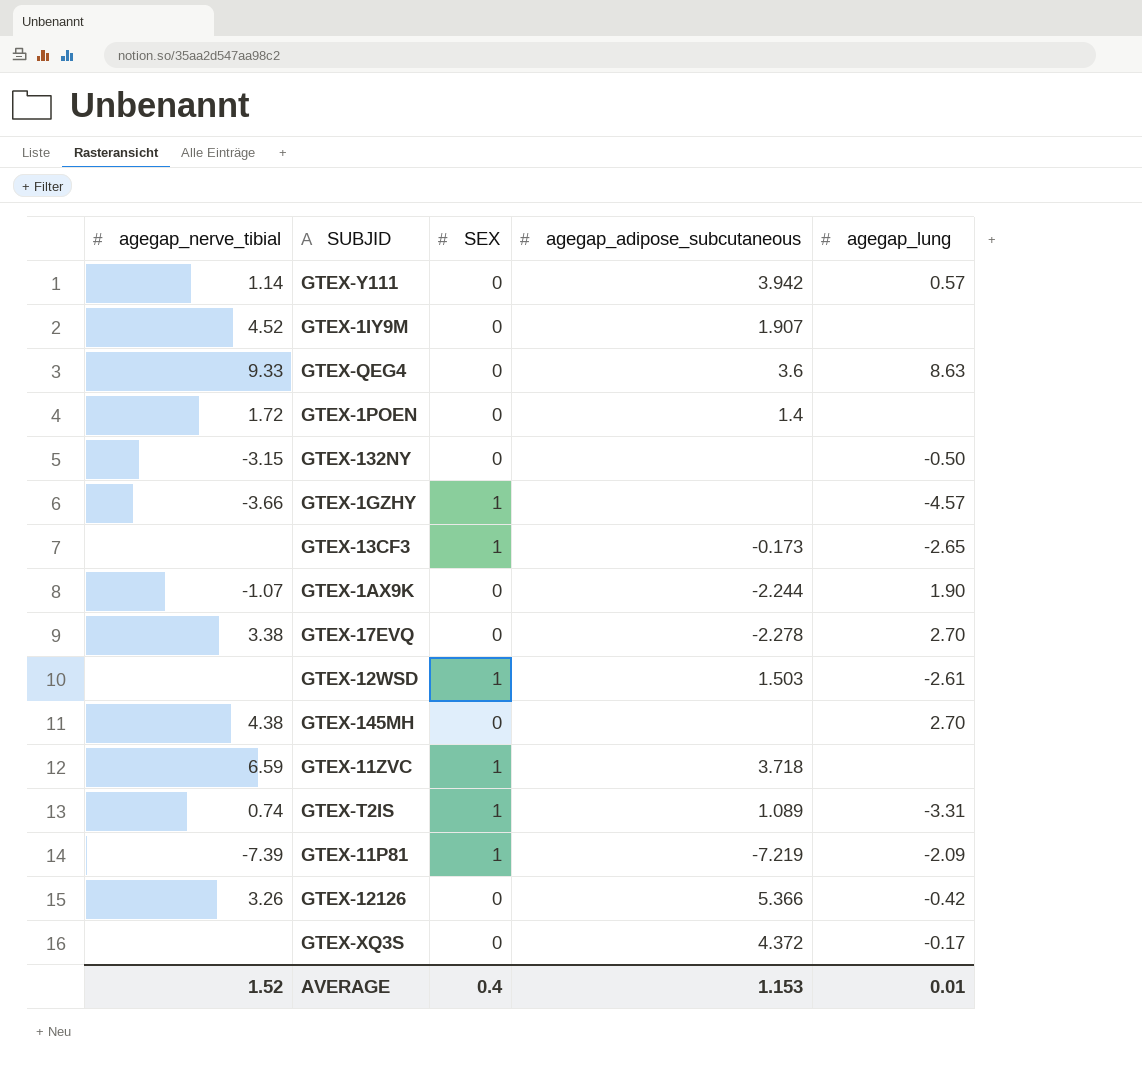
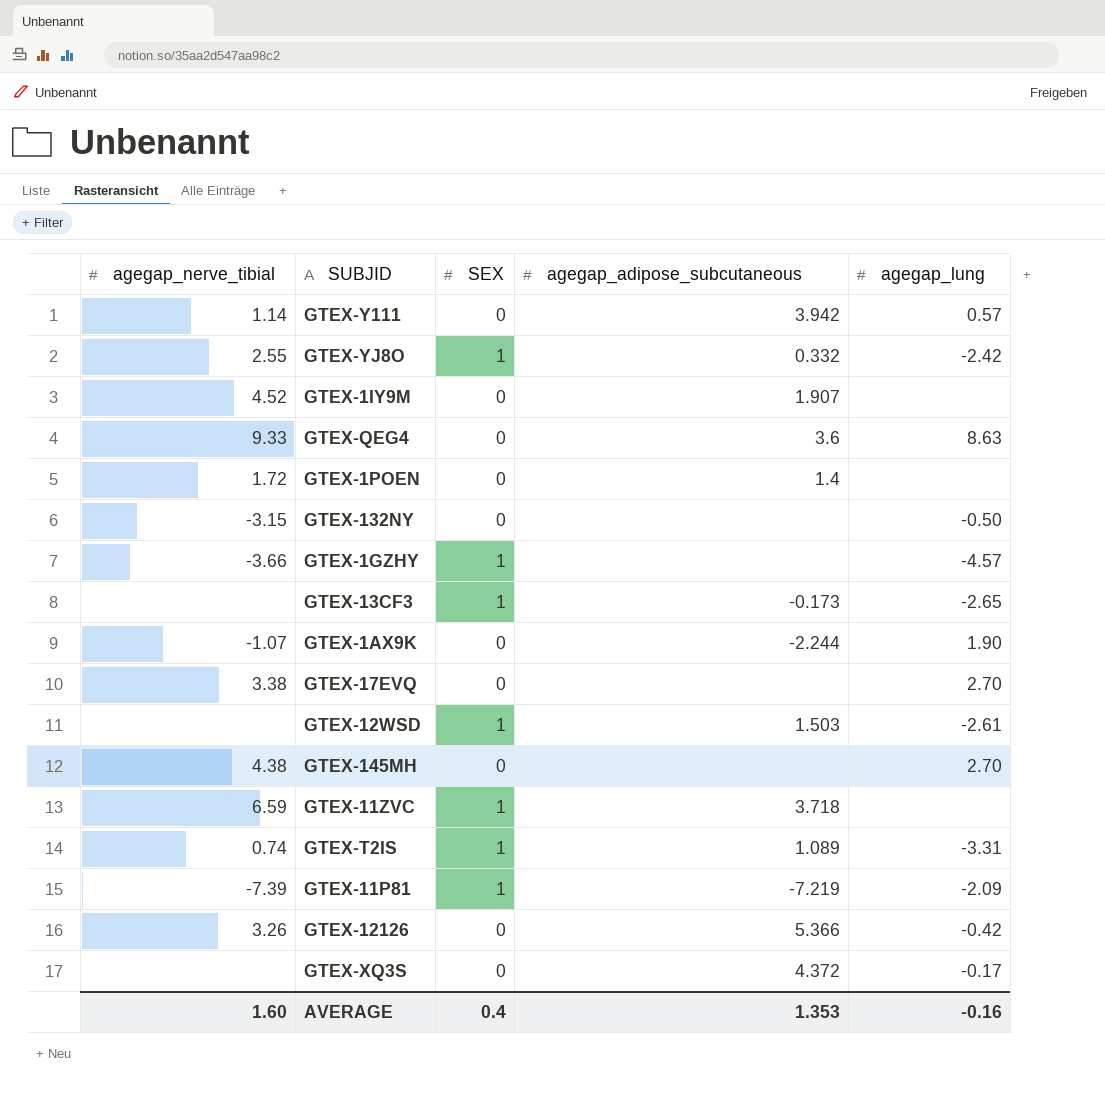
row GTEX-YJ8O: none -> 2.55 | 1 | 0.332 | -2.42
GTEX-17EVQ | agegap_adipose_subcutaneous: -2.278 -> none
AVERAGE | agegap_nerve_tibial: 1.52 -> 1.60
AVERAGE | agegap_adipose_subcutaneous: 1.153 -> 1.353
AVERAGE | agegap_lung: 0.01 -> -0.16

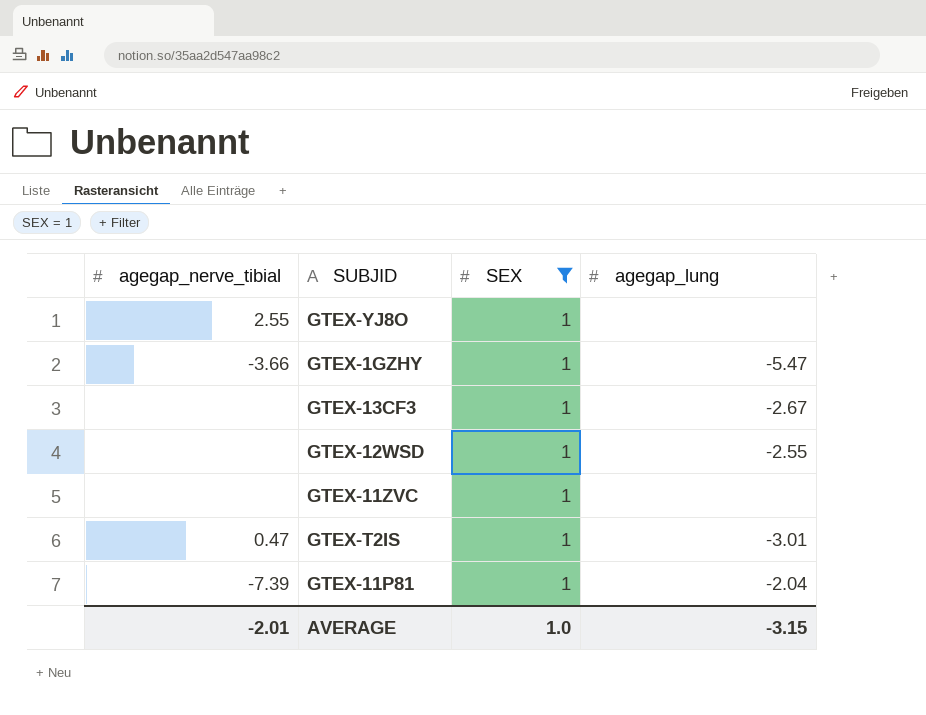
filter: none -> SEX = 1
column agegap_adipose_subcutaneous | position: 4 -> none
GTEX-YJ8O | agegap_lung: -2.42 -> none
GTEX-1GZHY | agegap_lung: -4.57 -> -5.47
GTEX-13CF3 | agegap_lung: -2.65 -> -2.67
GTEX-12WSD | agegap_lung: -2.61 -> -2.55
GTEX-11ZVC | agegap_nerve_tibial: 6.59 -> none
GTEX-T2IS | agegap_nerve_tibial: 0.74 -> 0.47
GTEX-T2IS | agegap_lung: -3.31 -> -3.01
GTEX-11P81 | agegap_lung: -2.09 -> -2.04
AVERAGE | agegap_nerve_tibial: 1.60 -> -2.01
AVERAGE | SEX: 0.4 -> 1.0
AVERAGE | agegap_lung: -0.16 -> -3.15

